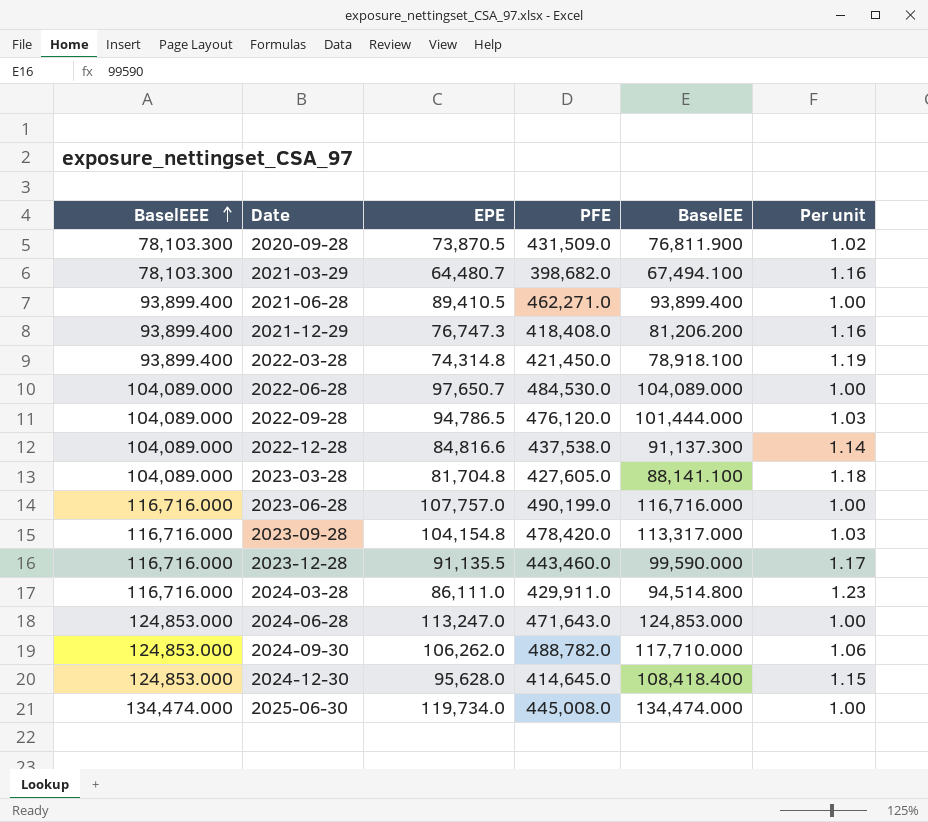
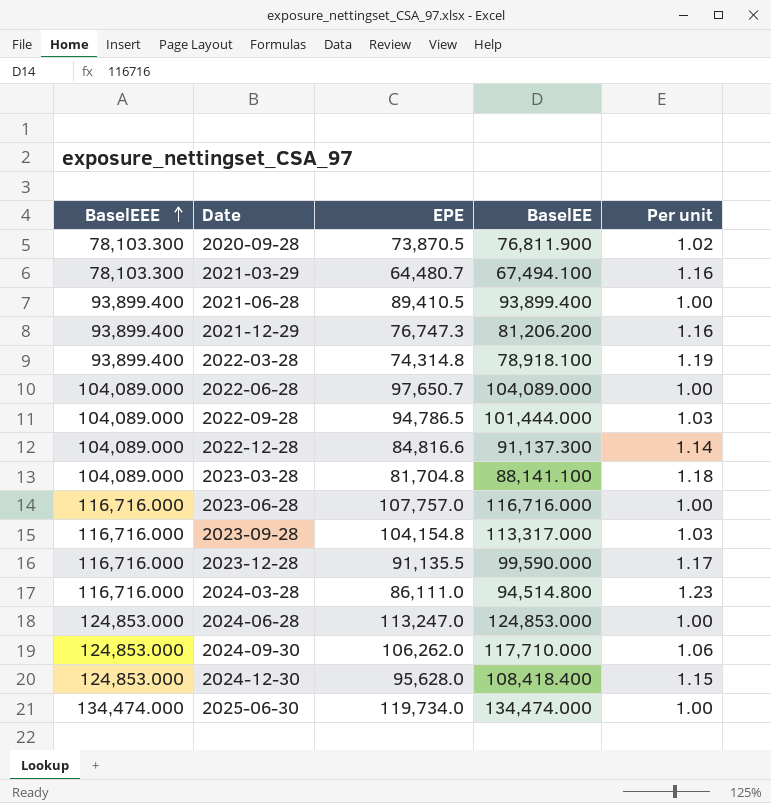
column PFE | position: 4 -> none

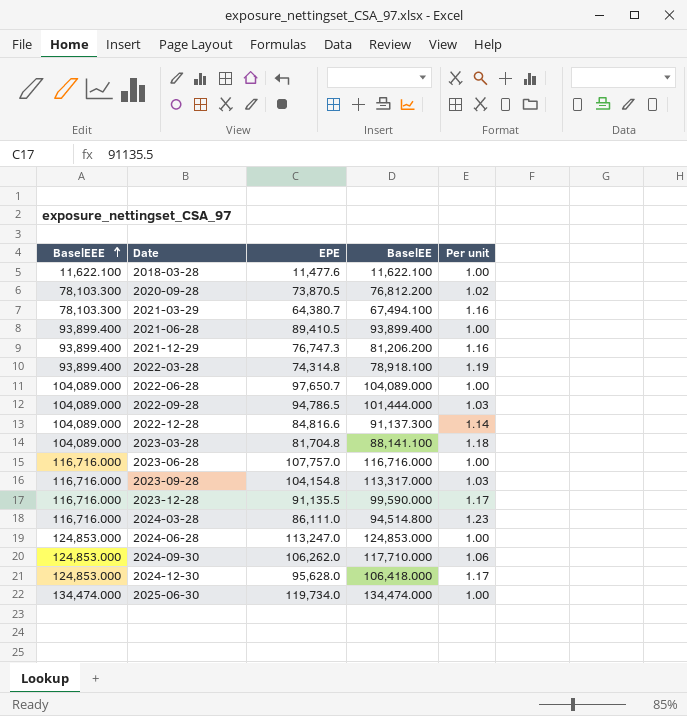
row 2018-03-28: none -> 11,622.100 | 11,477.6 | 11,622.100 | 1.00
2020-09-28 | BaselEE: 76,811.900 -> 76,812.200
2021-03-29 | EPE: 64,480.7 -> 64,380.7
2024-12-30 | BaselEE: 108,418.400 -> 106,418.000
2024-12-30 | Per unit: 1.15 -> 1.17

